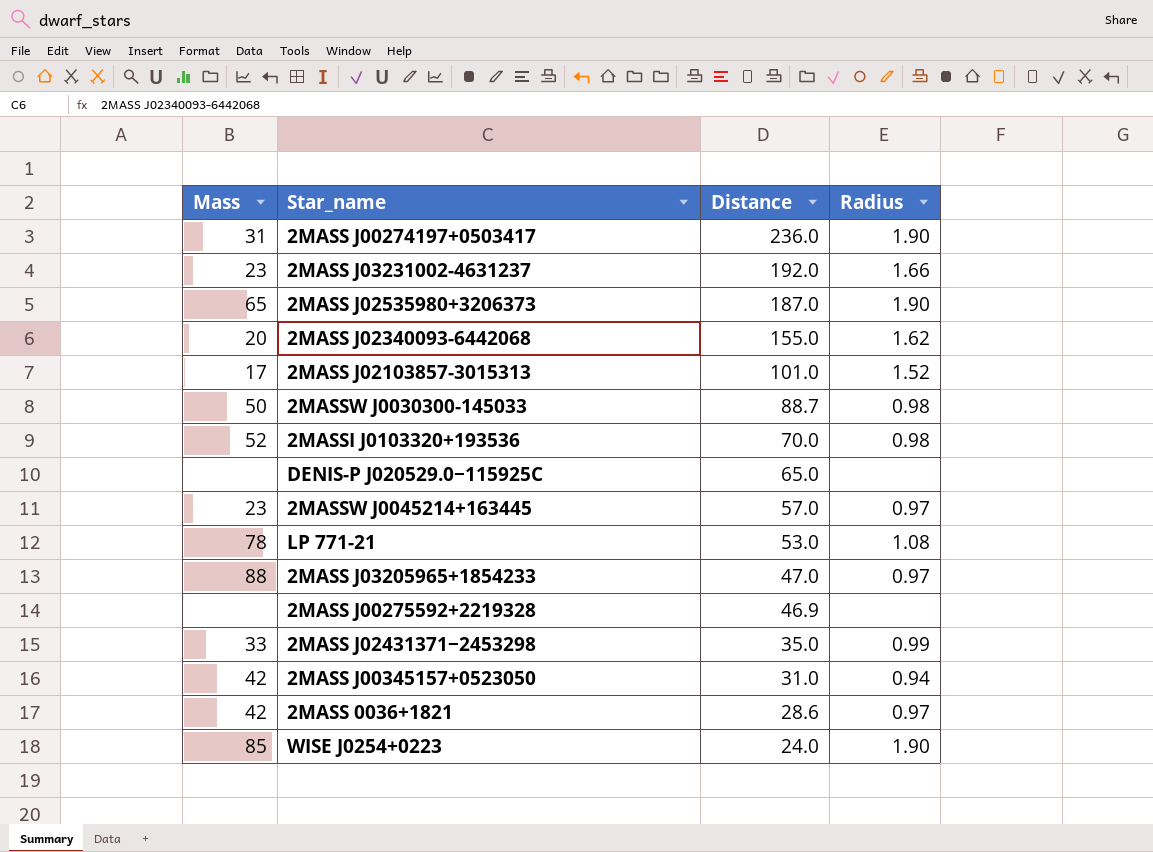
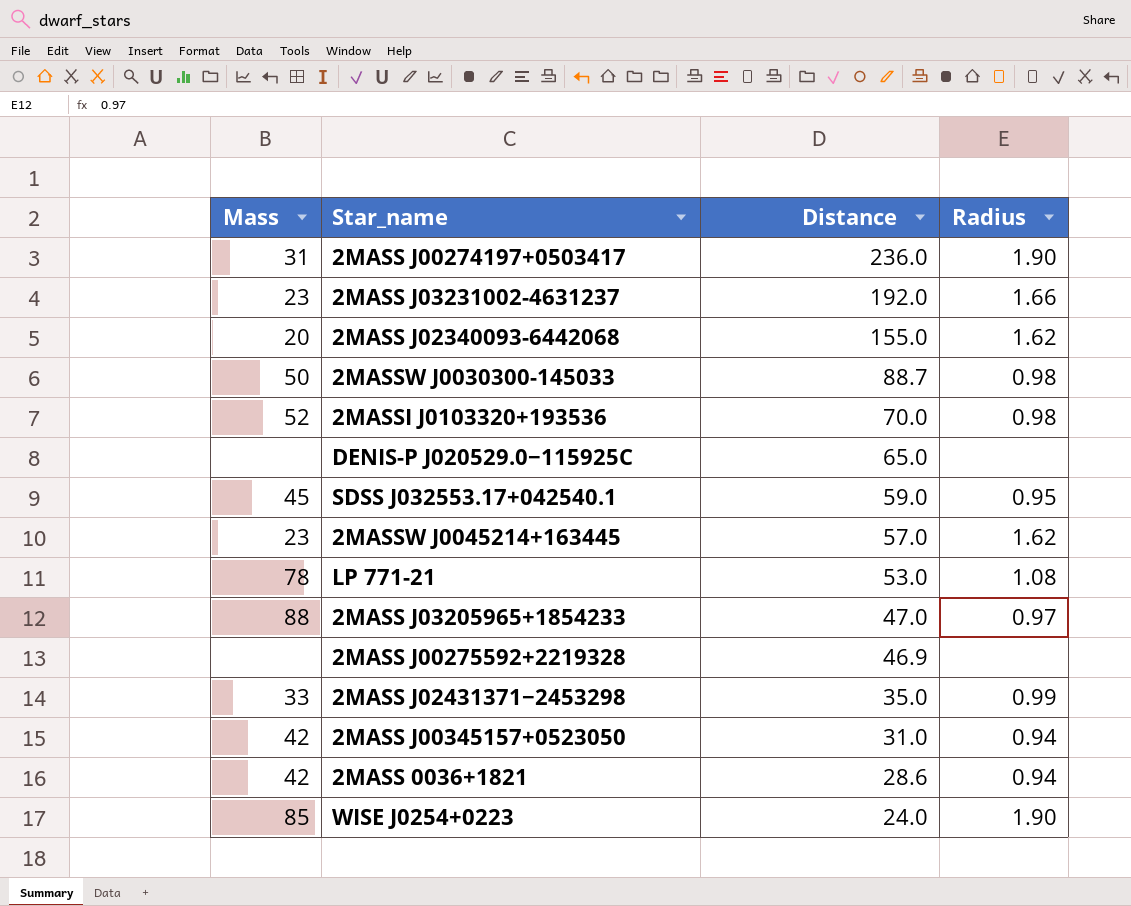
row 2MASS J02535980+3206373: 65 | 187.0 | 1.90 -> none
row 2MASS J02103857-3015313: 17 | 101.0 | 1.52 -> none
row SDSS J032553.17+042540.1: none -> 45 | 59.0 | 0.95
2MASSW J0045214+163445 | Radius: 0.97 -> 1.62
2MASS 0036+1821 | Radius: 0.97 -> 0.94

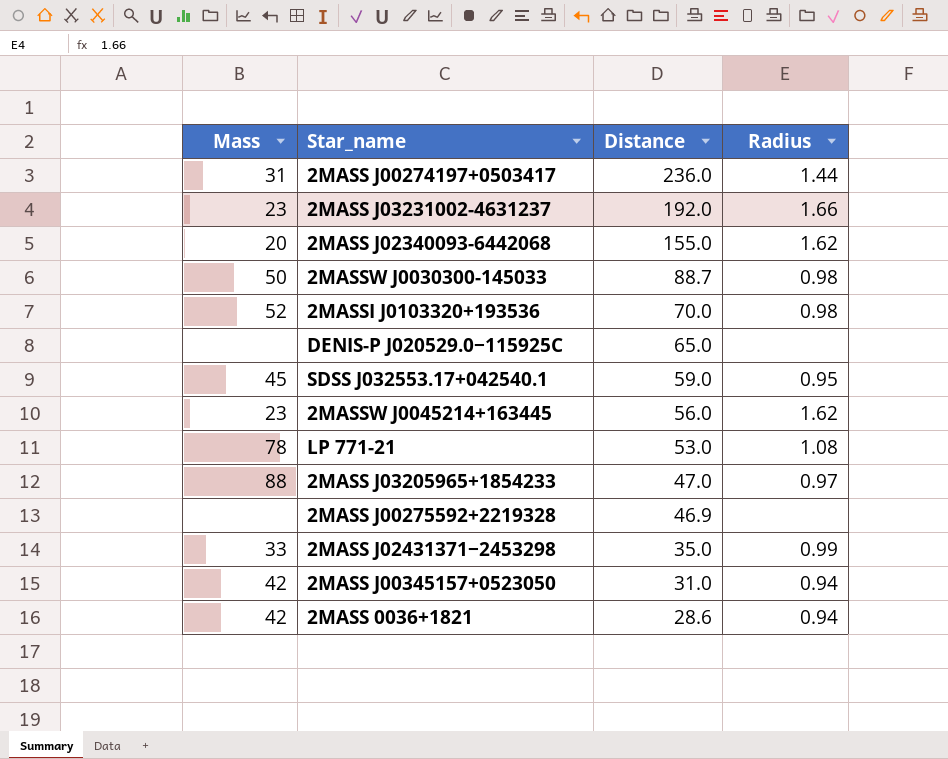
row WISE J0254+0223: 85 | 24.0 | 1.90 -> none
2MASS J00274197+0503417 | Radius: 1.90 -> 1.44
2MASSW J0045214+163445 | Distance: 57.0 -> 56.0

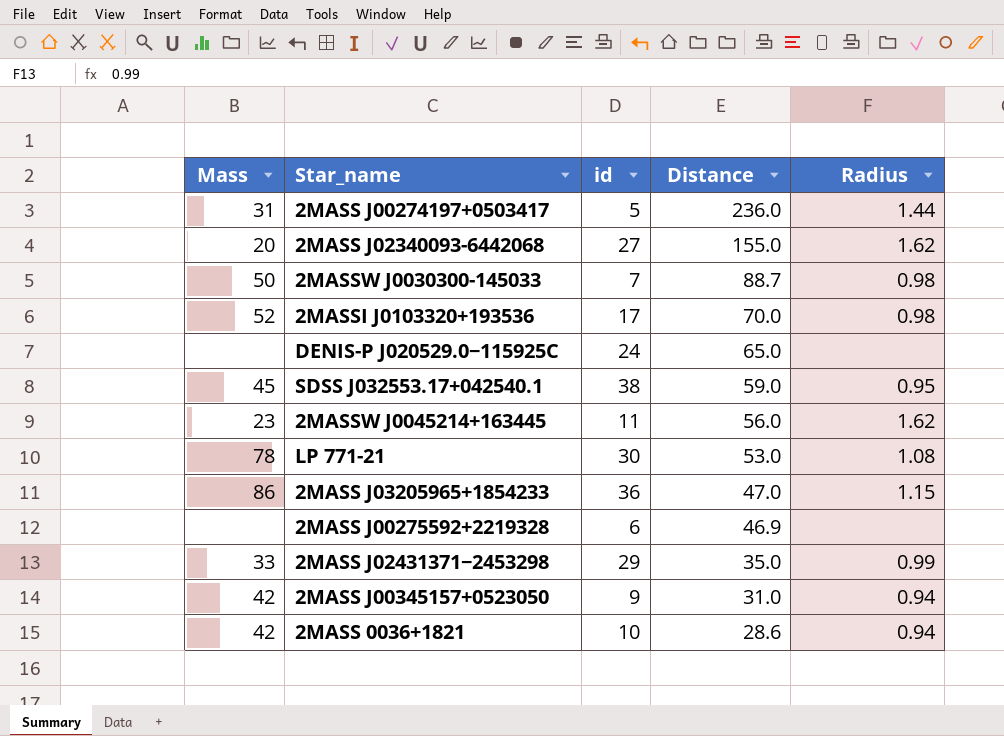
column id | position: none -> 3
row 2MASS J03231002-4631237: 23 | 192.0 | 1.66 -> none
2MASS J03205965+1854233 | Mass: 88 -> 86
2MASS J03205965+1854233 | Radius: 0.97 -> 1.15

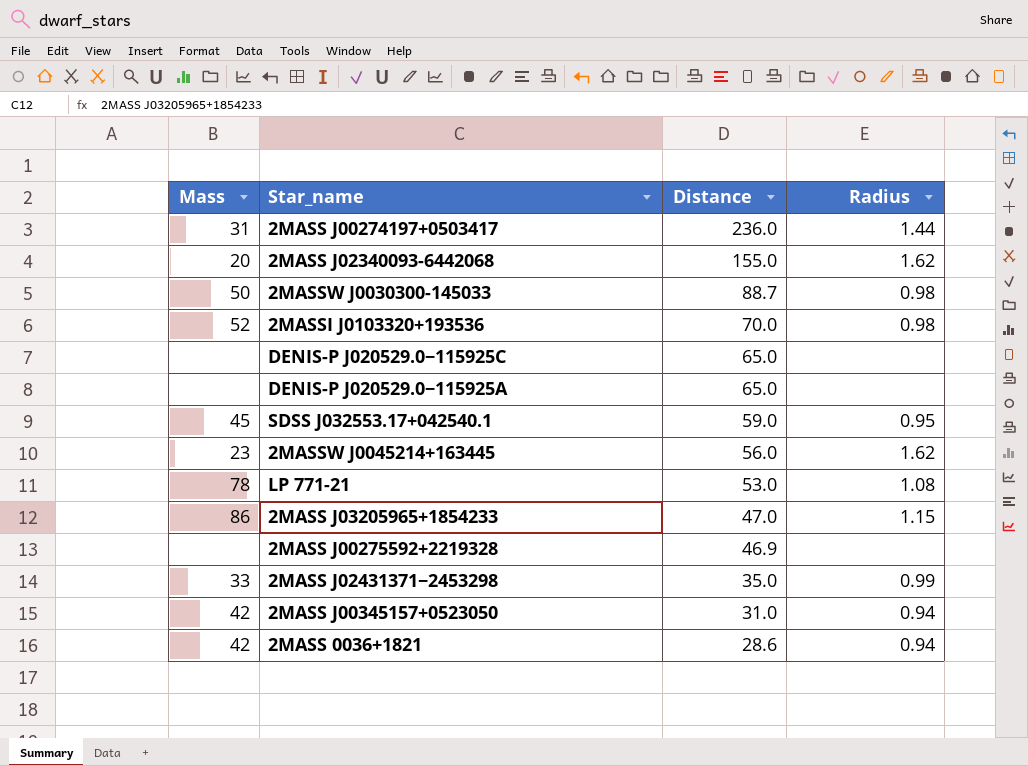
column id | position: 3 -> none
row DENIS-P J020529.0−115925A: none -> none | 65.0 | none

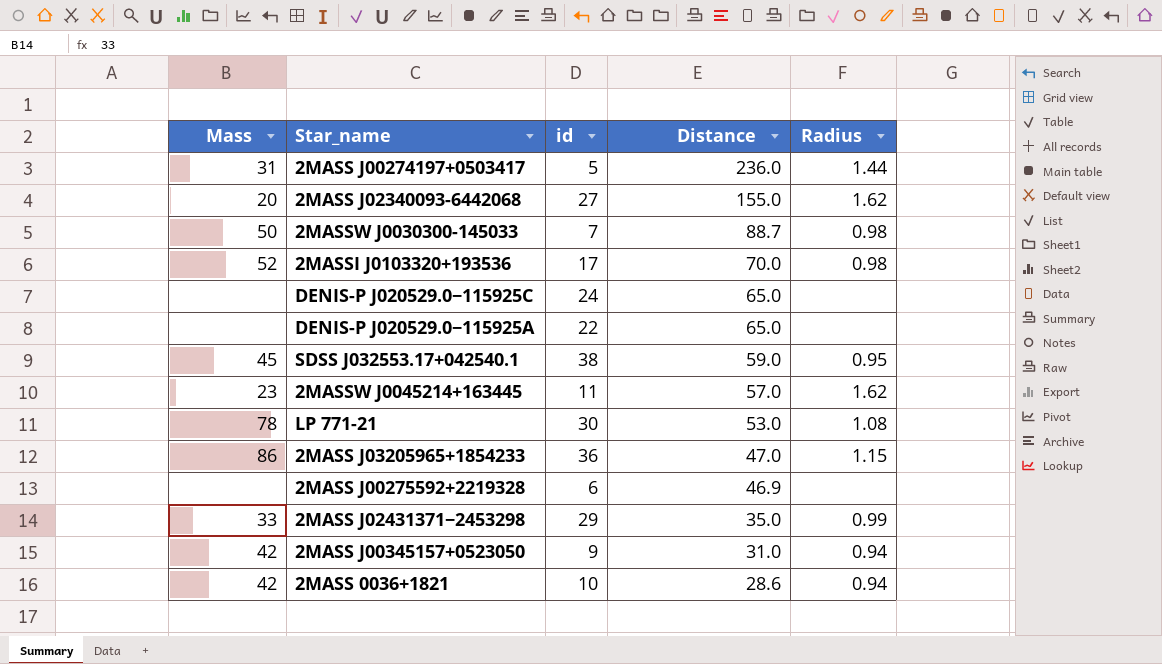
column id | position: none -> 3
2MASSW J0045214+163445 | Distance: 56.0 -> 57.0

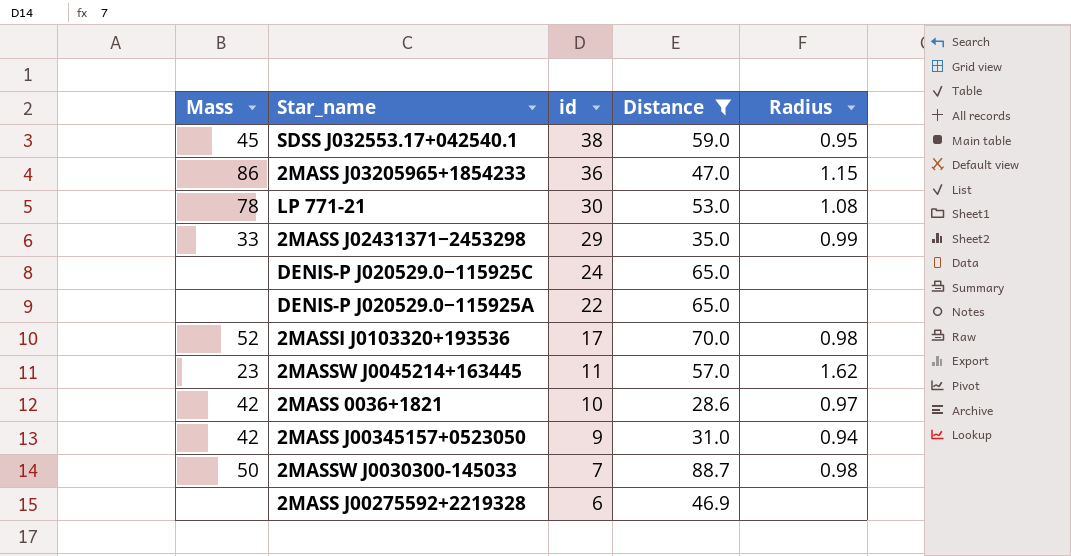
filter: none -> Distance <= 88.7
row order: Distance descending -> id descending
2MASS 0036+1821 | Radius: 0.94 -> 0.97

